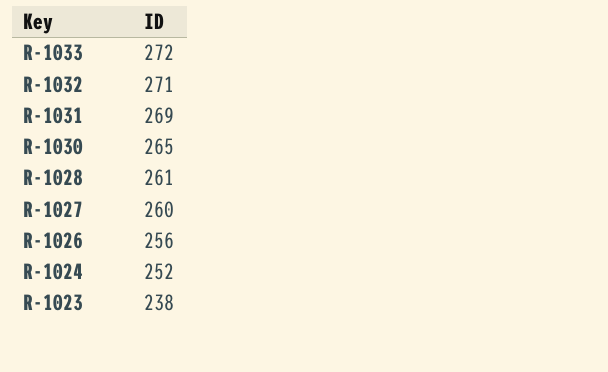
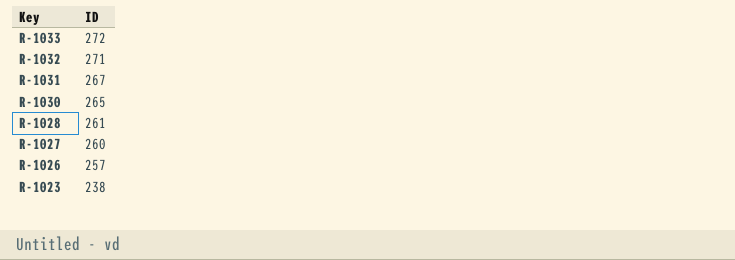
row R-1024: 252 -> none
R-1031 | ID: 269 -> 267
R-1026 | ID: 256 -> 257

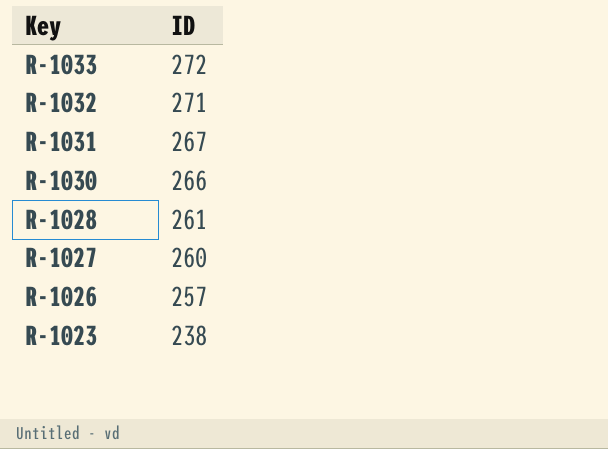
R-1030 | ID: 265 -> 266

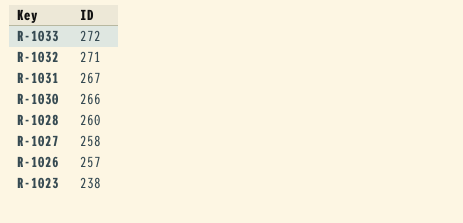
R-1028 | ID: 261 -> 260
R-1027 | ID: 260 -> 258

